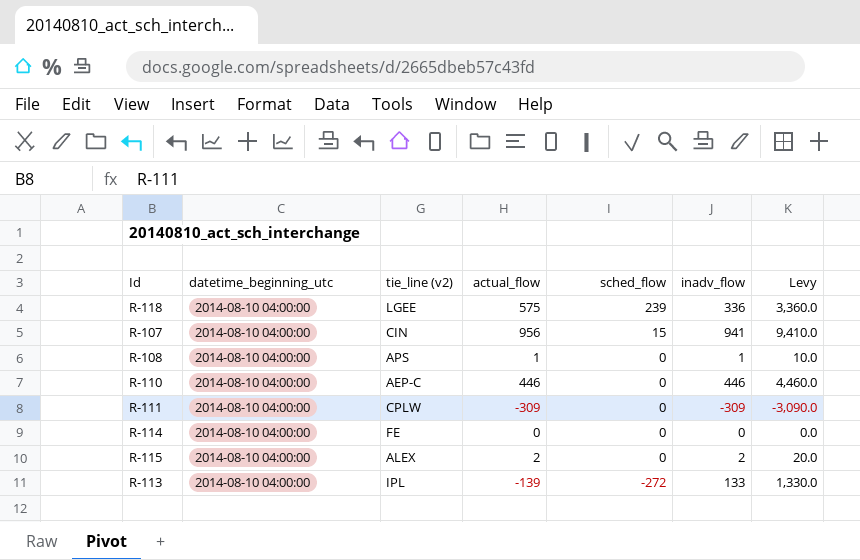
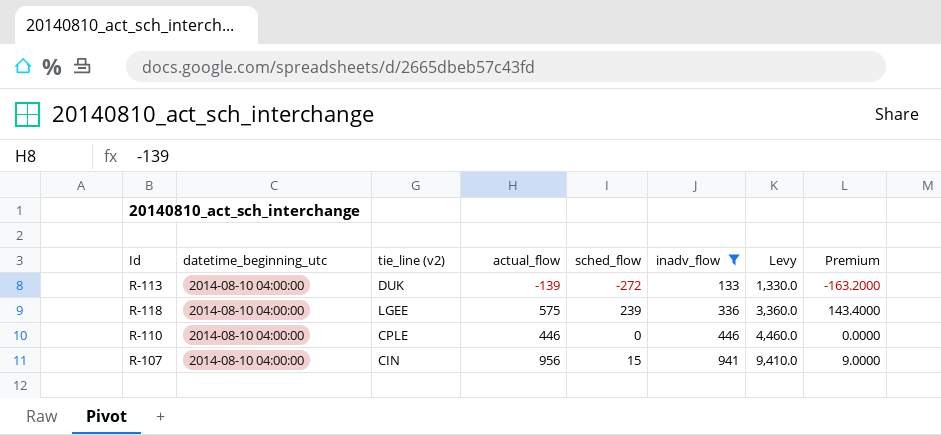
filter: none -> inadv_flow >= 133
row order: sched_flow descending -> inadv_flow ascending
column Premium | formula: none -> [sched_flow] * 0.6
R-113 | tie_line (v2): IPL -> DUK
R-110 | tie_line (v2): AEP-C -> CPLE

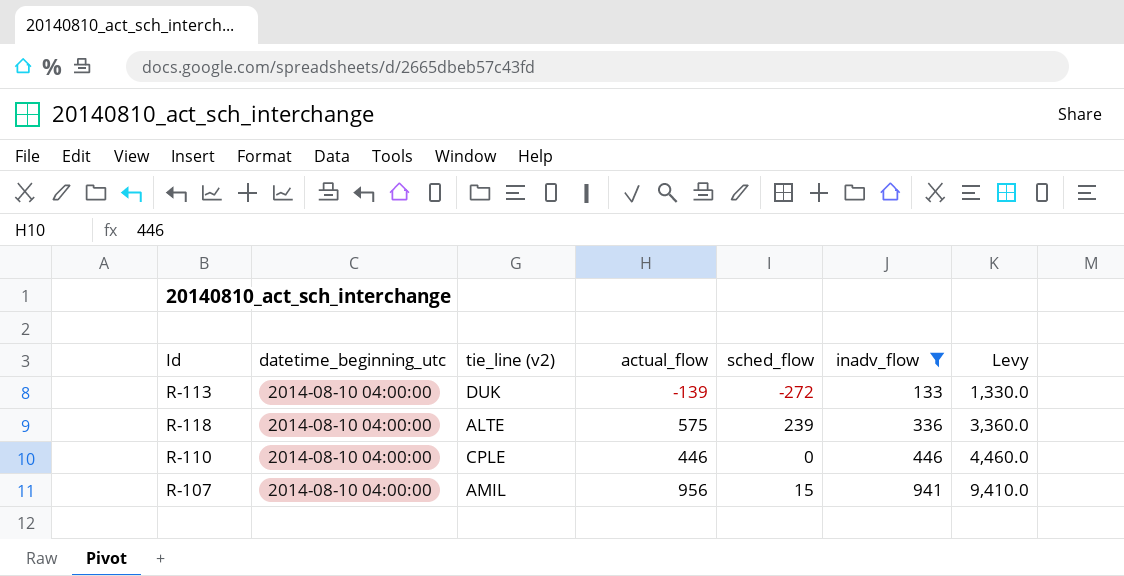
column Premium | formula: [sched_flow] * 0.6 -> none
R-118 | tie_line (v2): LGEE -> ALTE
R-107 | tie_line (v2): CIN -> AMIL

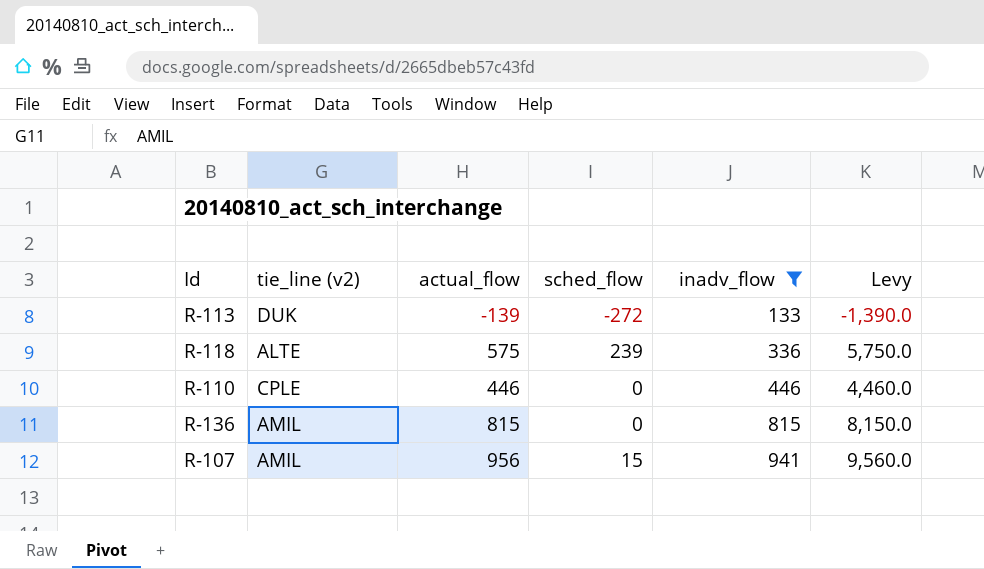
column datetime_beginning_utc | position: 2 -> none
column Levy | formula: [inadv_flow] * 10 -> [actual_flow] * 10
row R-136: none -> AMIL | 815 | 0 | 815 | 8,150.0

